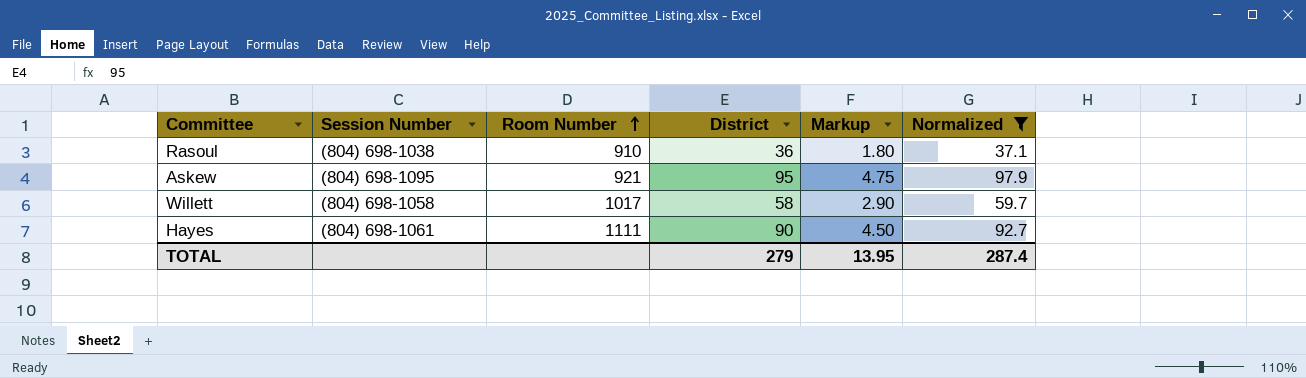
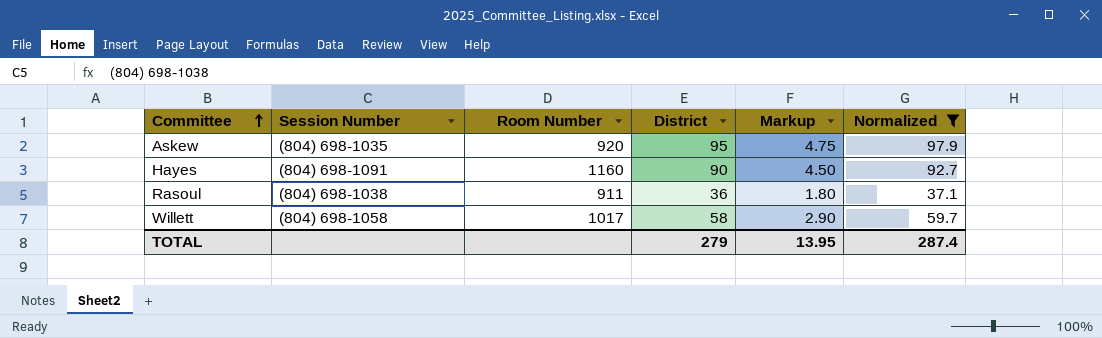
row order: Room Number ascending -> Committee ascending
Askew | Session Number: (804) 698-1095 -> (804) 698-1035
Askew | Room Number: 921 -> 920
Hayes | Session Number: (804) 698-1061 -> (804) 698-1091
Hayes | Room Number: 1111 -> 1160
Rasoul | Room Number: 910 -> 911

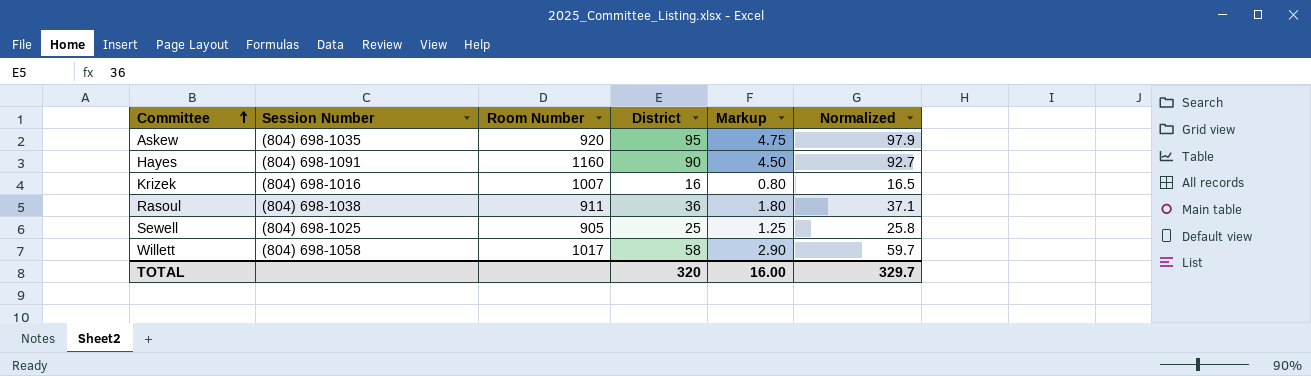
filter: Normalized >= 37.1 -> none
TOTAL | District: 279 -> 320
TOTAL | Markup: 13.95 -> 16.00
TOTAL | Normalized: 287.4 -> 329.7

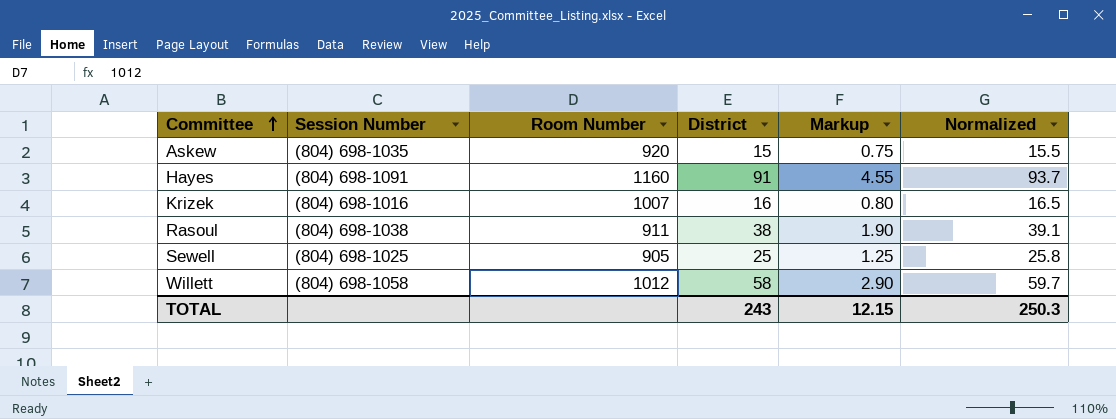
Askew | District: 95 -> 15
Askew | Markup: 4.75 -> 0.75
Askew | Normalized: 97.9 -> 15.5
Hayes | District: 90 -> 91
Hayes | Markup: 4.50 -> 4.55
Hayes | Normalized: 92.7 -> 93.7
Rasoul | District: 36 -> 38
Rasoul | Markup: 1.80 -> 1.90
Rasoul | Normalized: 37.1 -> 39.1
Willett | Room Number: 1017 -> 1012
TOTAL | District: 320 -> 243
TOTAL | Markup: 16.00 -> 12.15
TOTAL | Normalized: 329.7 -> 250.3

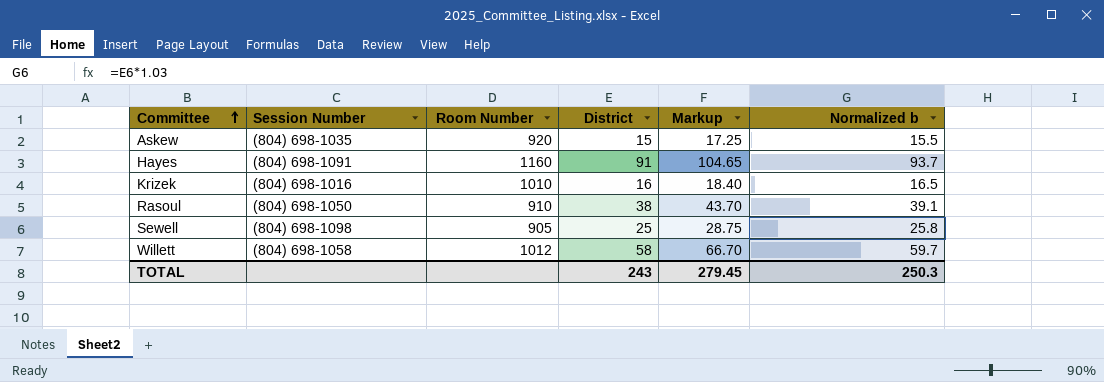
column Markup | formula: [District] * 0.05 -> [District] * 1.15
column name: Normalized -> Normalized b
Krizek | Room Number: 1007 -> 1010
Rasoul | Session Number: (804) 698-1038 -> (804) 698-1050
Rasoul | Room Number: 911 -> 910
Sewell | Session Number: (804) 698-1025 -> (804) 698-1098
TOTAL | Markup: 12.15 -> 279.45

